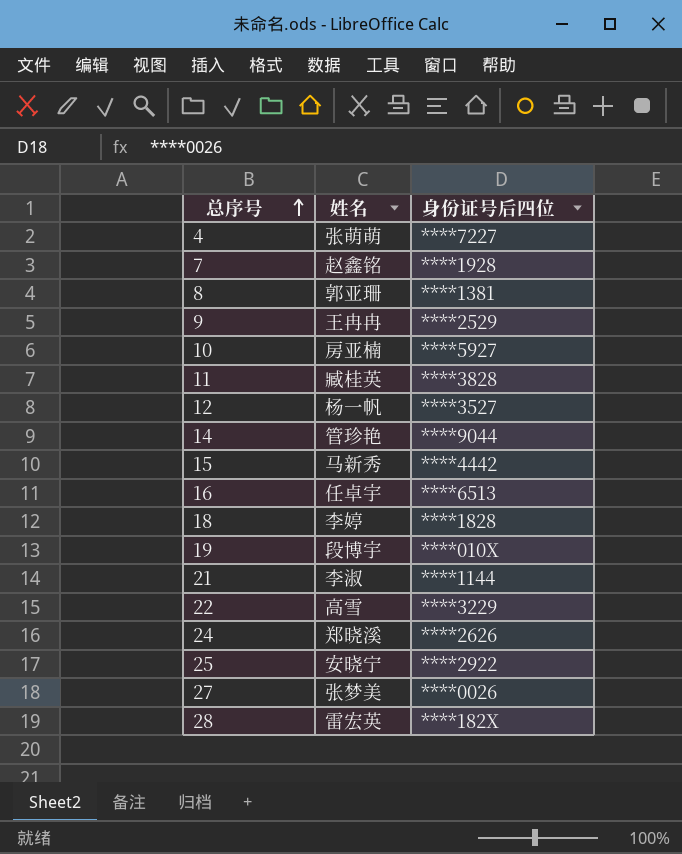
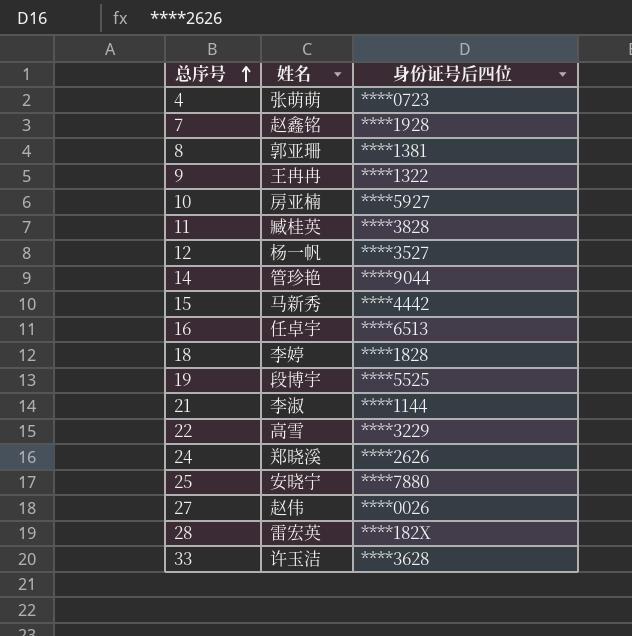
4 | 身份证号后四位: ****7227 -> ****0723
9 | 身份证号后四位: ****2529 -> ****1322
19 | 身份证号后四位: ****010X -> ****5525
25 | 身份证号后四位: ****2922 -> ****7880
27 | 姓名: 张梦美 -> 赵伟
row 33: none -> 许玉洁 | ****3628

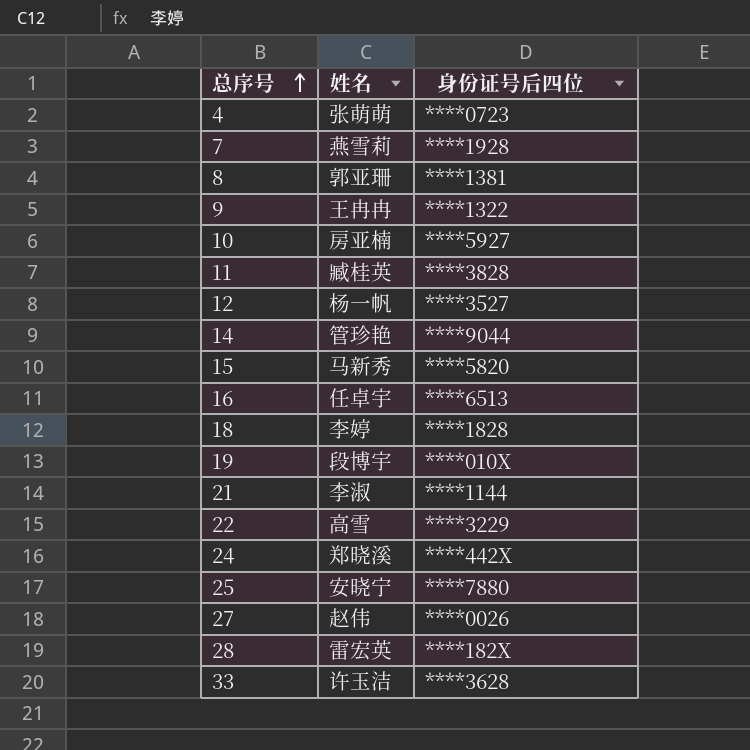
7 | 姓名: 赵鑫铭 -> 燕雪莉
15 | 身份证号后四位: ****4442 -> ****5820
19 | 身份证号后四位: ****5525 -> ****010X
24 | 身份证号后四位: ****2626 -> ****442X

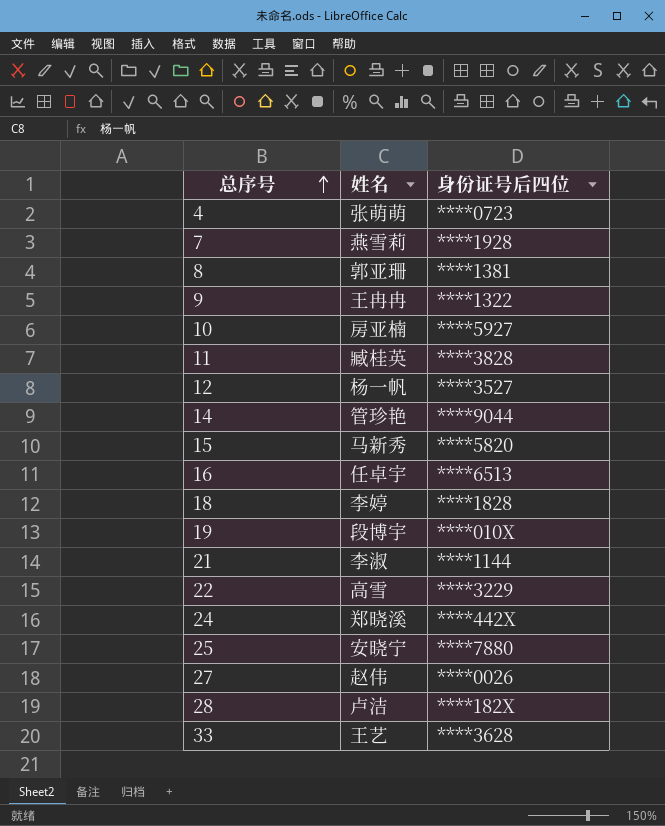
28 | 姓名: 雷宏英 -> 卢洁
33 | 姓名: 许玉洁 -> 王艺

